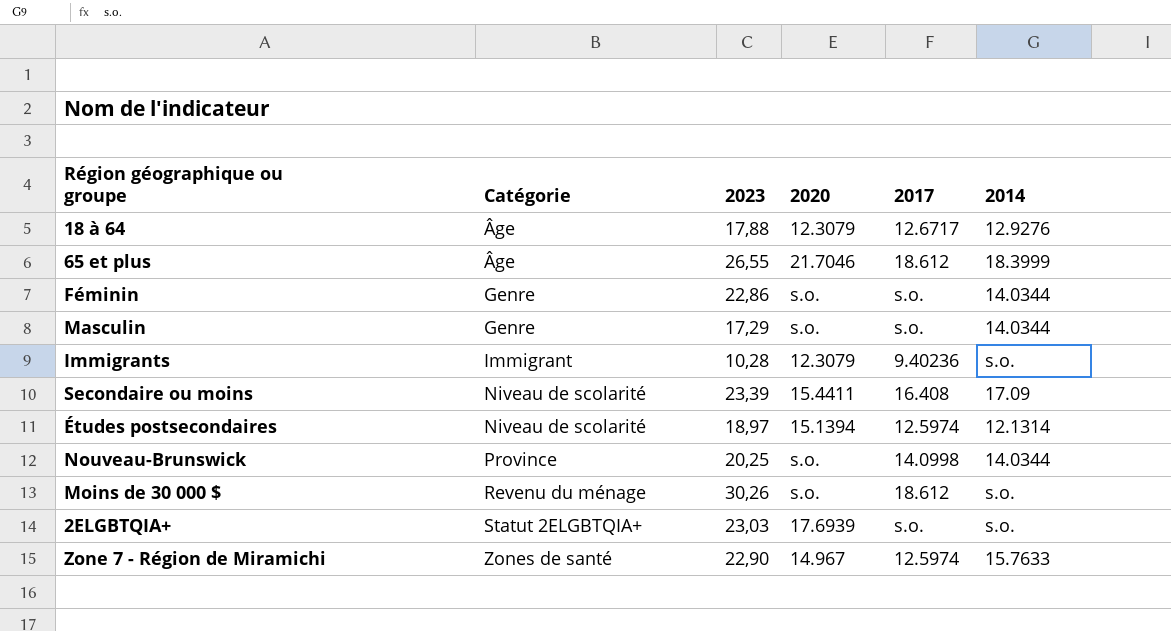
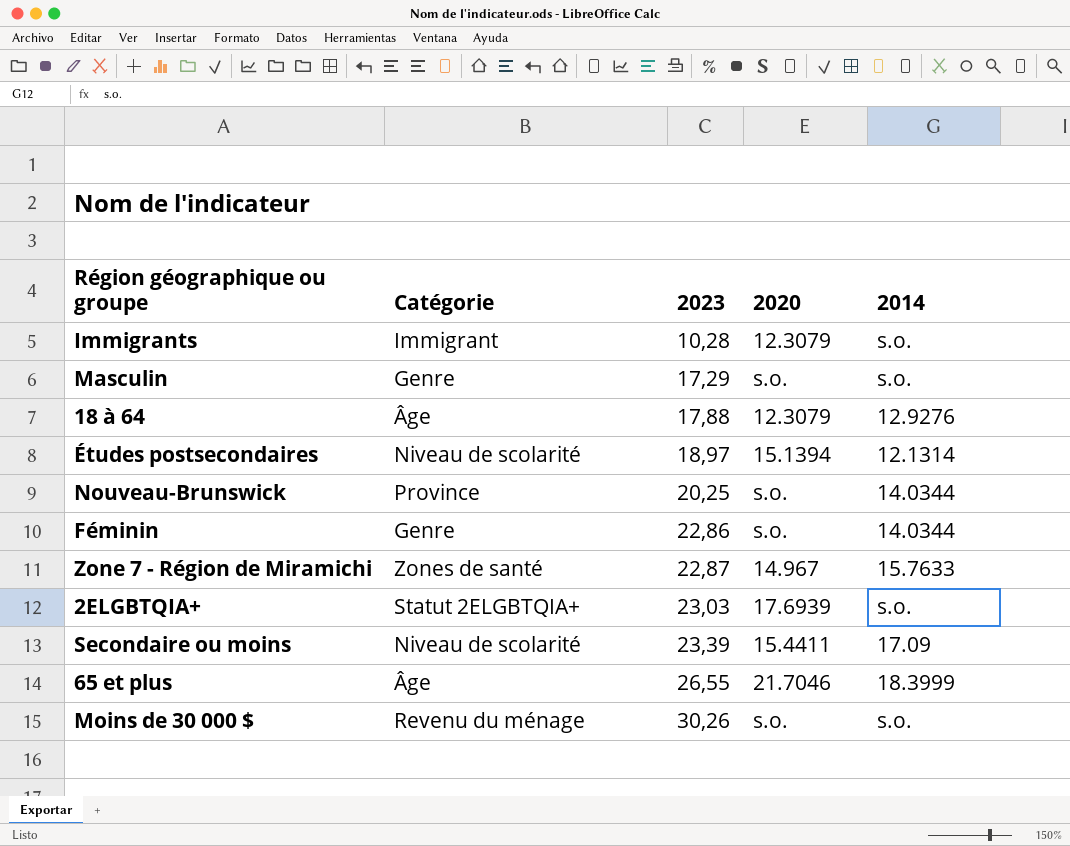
row order: Catégorie ascending -> 2023 ascending
column 2017 | position: 5 -> none
Masculin | 2014: 14.0344 -> s.o.
Zone 7 - Région de Miramichi | 2023: 22,90 -> 22,87

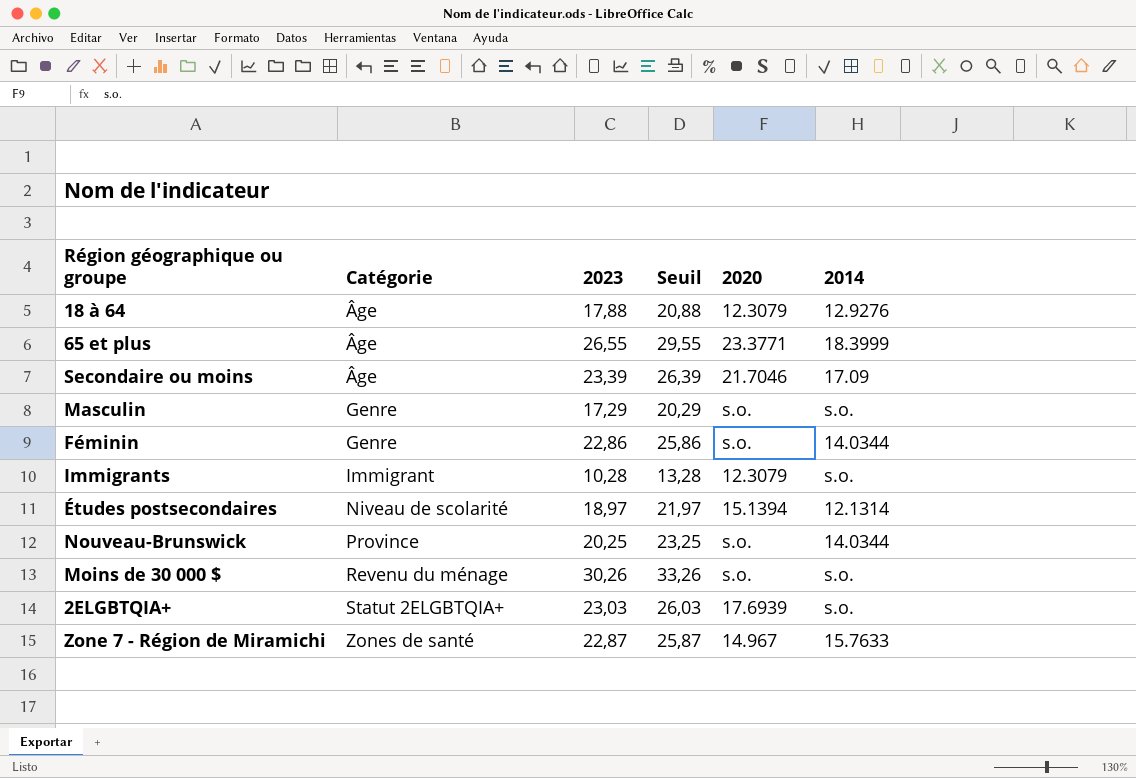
row order: 2023 ascending -> Catégorie ascending
column Seuil | formula: none -> [2023] + 3
65 et plus | 2020: 21.7046 -> 23.3771
Secondaire ou moins | Catégorie: Niveau de scolarité -> Âge
Secondaire ou moins | 2020: 15.4411 -> 21.7046

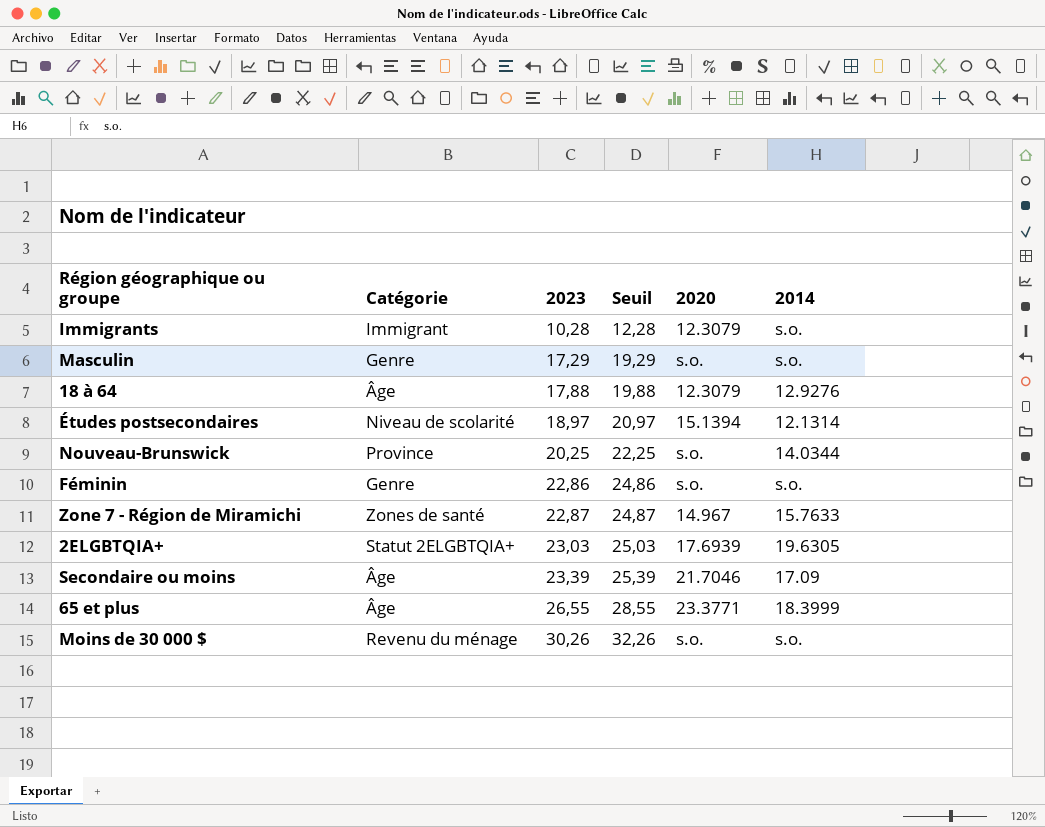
row order: Catégorie ascending -> 2023 ascending
column Seuil | formula: [2023] + 3 -> [2023] + 2
Féminin | 2014: 14.0344 -> s.o.
2ELGBTQIA+ | 2014: s.o. -> 19.6305

